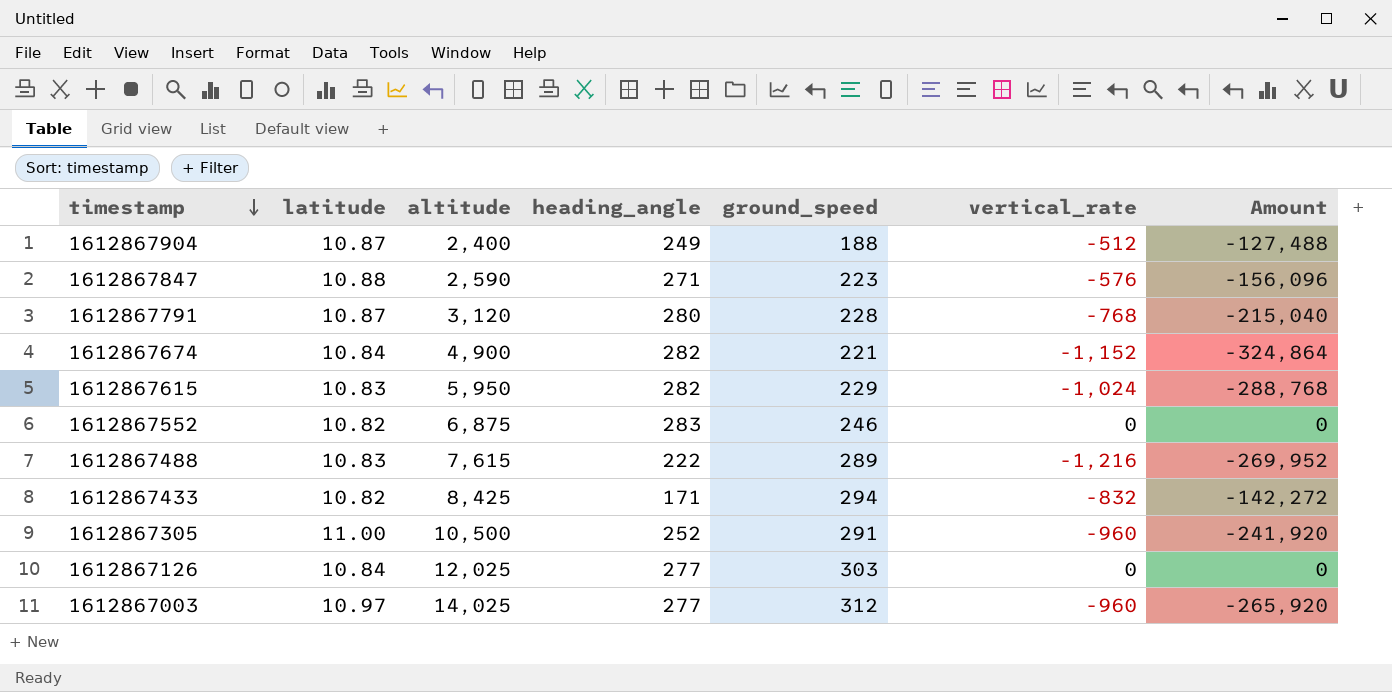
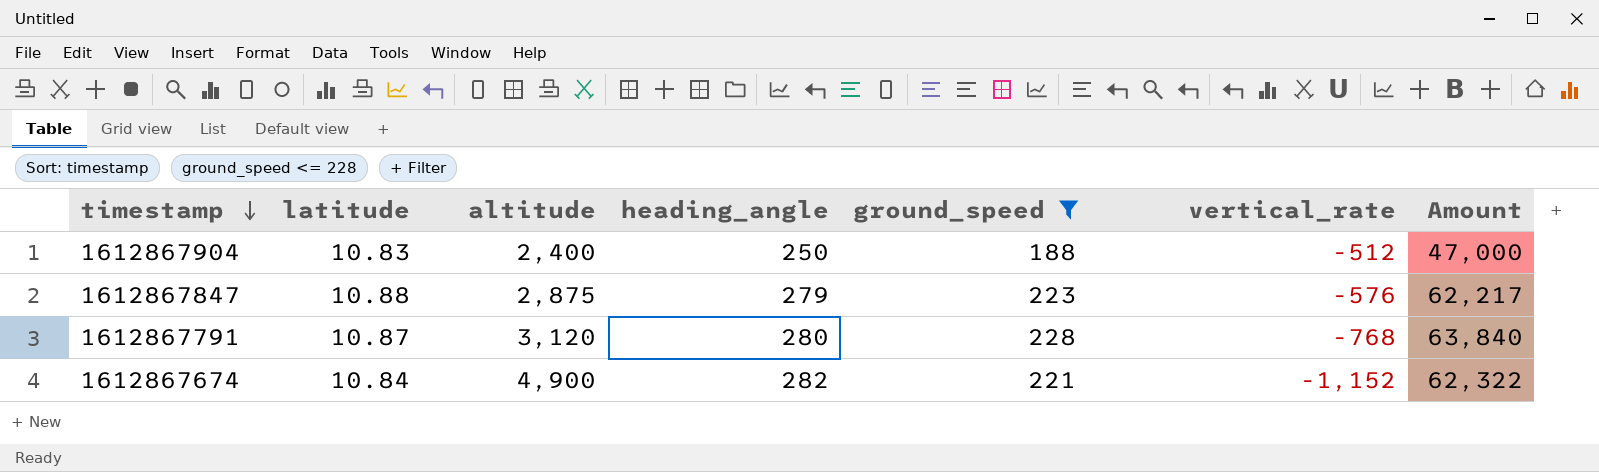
filter: none -> ground_speed <= 228
column Amount | formula: [heading_angle] * [vertical_rate] -> [heading_angle] * [ground_speed]
1612867904 | latitude: 10.87 -> 10.83
1612867904 | heading_angle: 249 -> 250
1612867847 | altitude: 2,590 -> 2,875
1612867847 | heading_angle: 271 -> 279

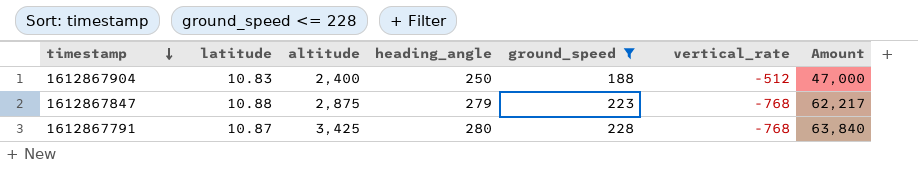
row 1612867674: 10.84 | 4,900 | 282 | 221 | -1,152 | 62,322 -> none
1612867847 | vertical_rate: -576 -> -768
1612867791 | altitude: 3,120 -> 3,425

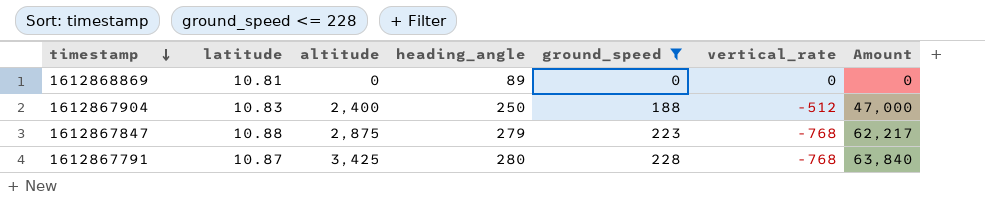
row 1612868869: none -> 10.81 | 0 | 89 | 0 | 0 | 0

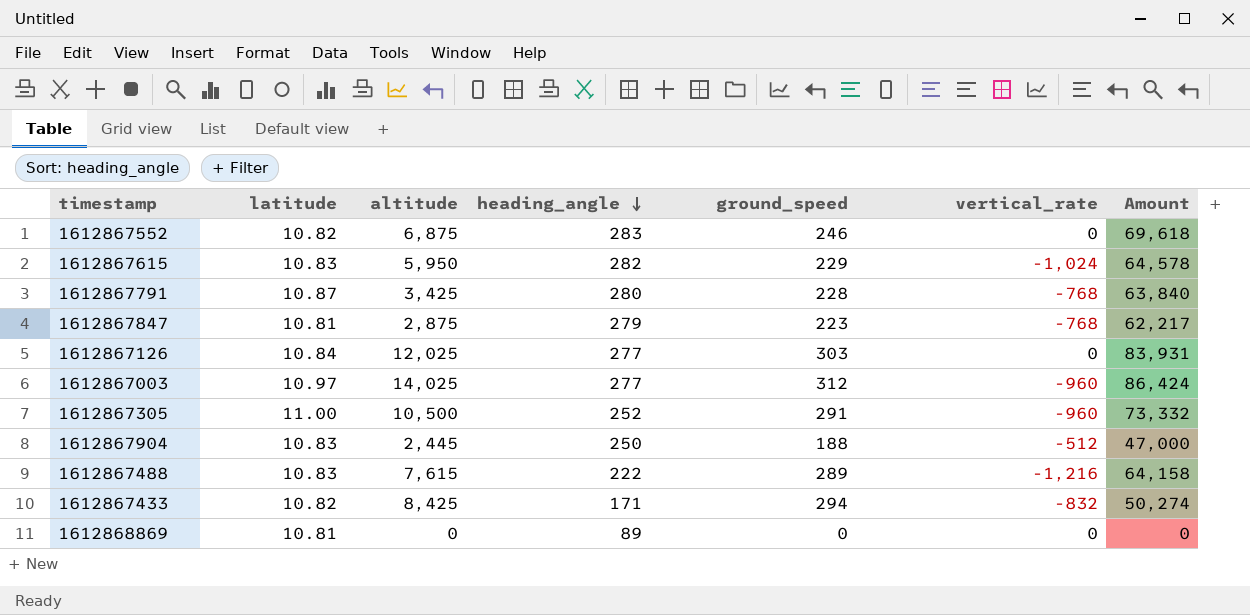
filter: ground_speed <= 228 -> none
row order: timestamp descending -> heading_angle descending
1612867847 | latitude: 10.88 -> 10.81
1612867904 | altitude: 2,400 -> 2,445

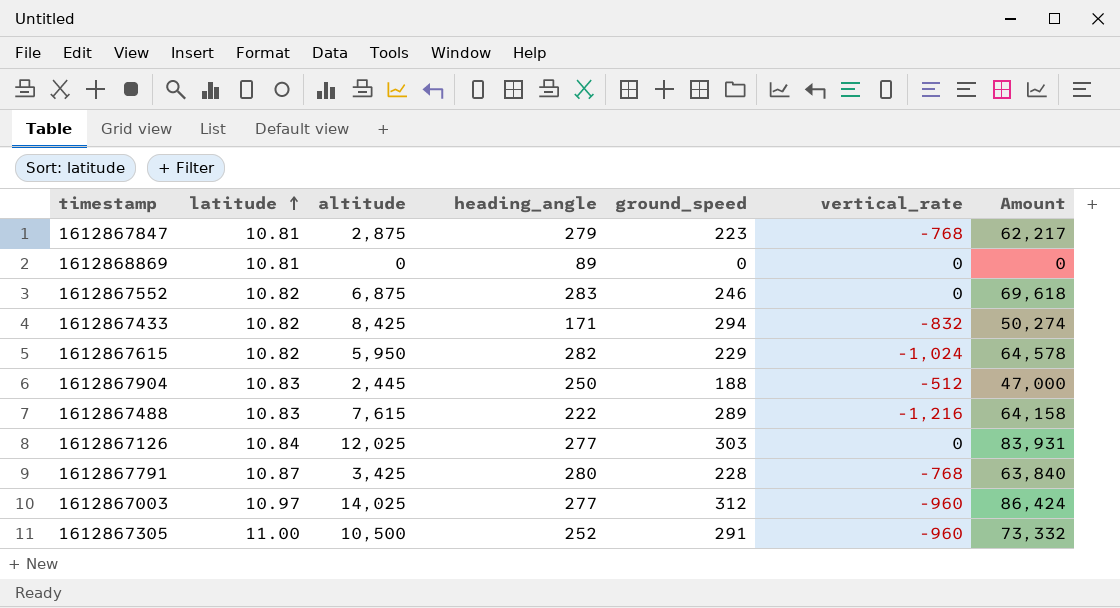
row order: heading_angle descending -> latitude ascending
1612867615 | latitude: 10.83 -> 10.82

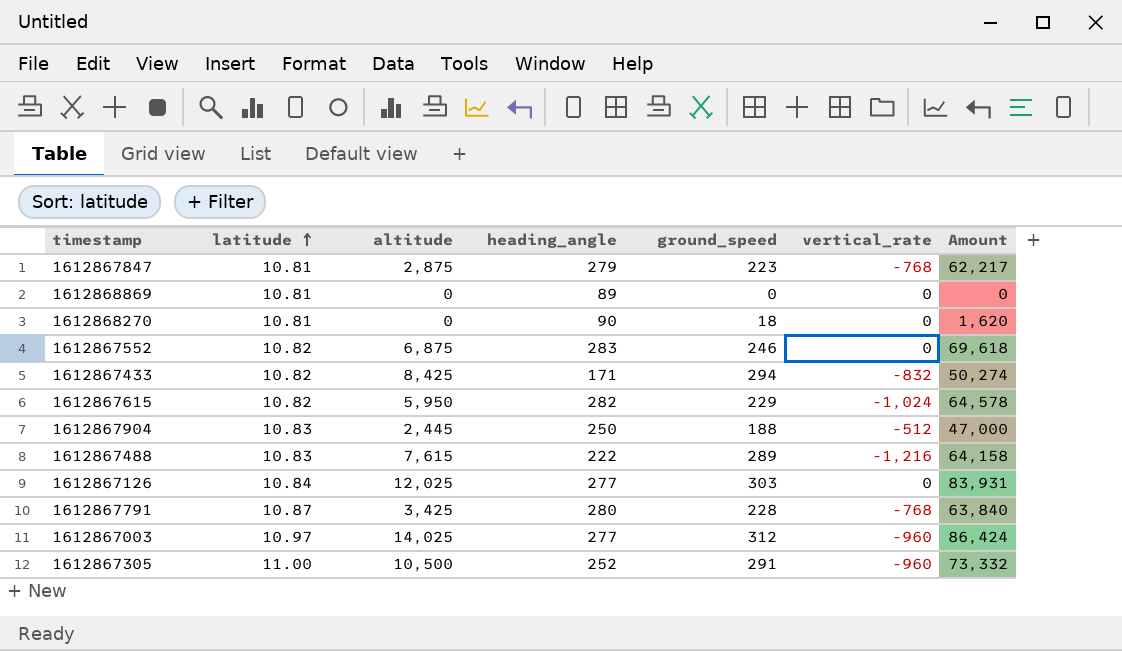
row 1612868270: none -> 10.81 | 0 | 90 | 18 | 0 | 1,620

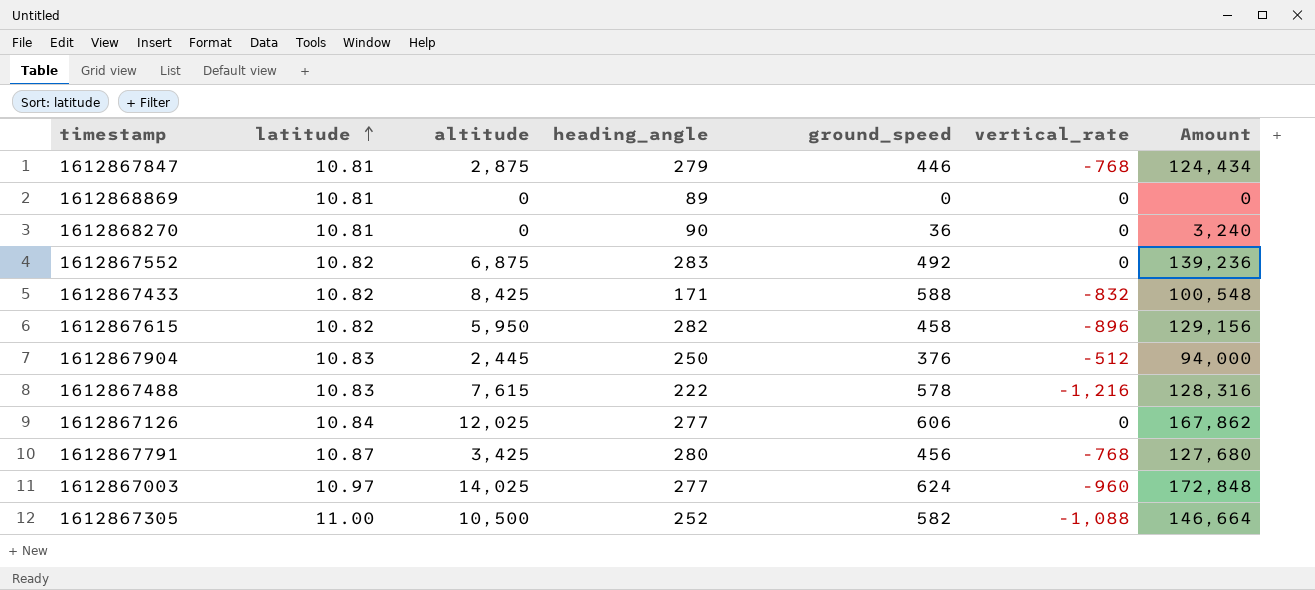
1612867847 | ground_speed: 223 -> 446
1612867847 | Amount: 62,217 -> 124,434
1612868270 | ground_speed: 18 -> 36
1612868270 | Amount: 1,620 -> 3,240
1612867552 | ground_speed: 246 -> 492
1612867552 | Amount: 69,618 -> 139,236
1612867433 | ground_speed: 294 -> 588
1612867433 | Amount: 50,274 -> 100,548
1612867615 | ground_speed: 229 -> 458
1612867615 | vertical_rate: -1,024 -> -896
1612867615 | Amount: 64,578 -> 129,156
1612867904 | ground_speed: 188 -> 376
1612867904 | Amount: 47,000 -> 94,000
1612867488 | ground_speed: 289 -> 578
1612867488 | Amount: 64,158 -> 128,316
1612867126 | ground_speed: 303 -> 606
1612867126 | Amount: 83,931 -> 167,862
1612867791 | ground_speed: 228 -> 456
1612867791 | Amount: 63,840 -> 127,680
1612867003 | ground_speed: 312 -> 624
1612867003 | Amount: 86,424 -> 172,848
1612867305 | ground_speed: 291 -> 582
1612867305 | vertical_rate: -960 -> -1,088
1612867305 | Amount: 73,332 -> 146,664

